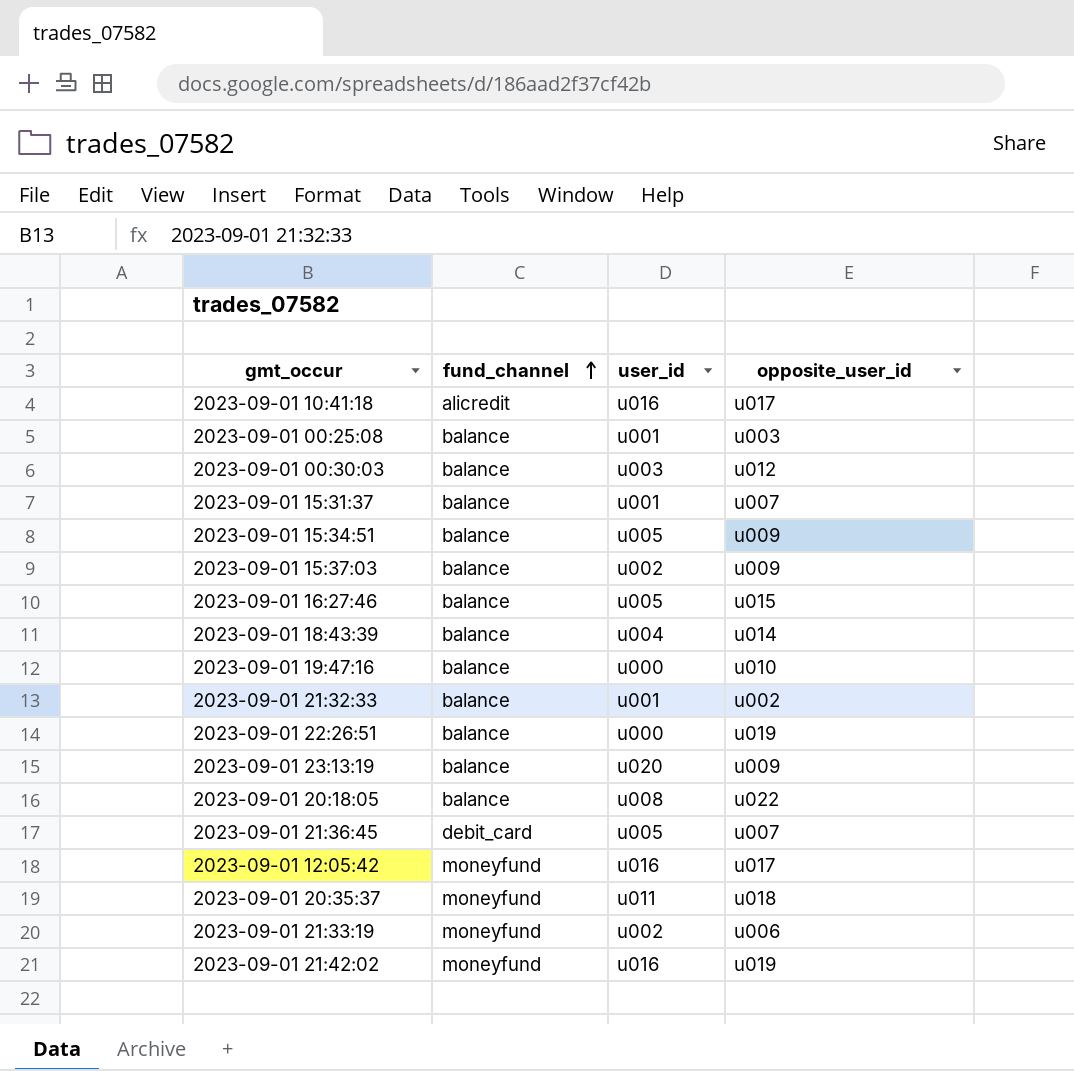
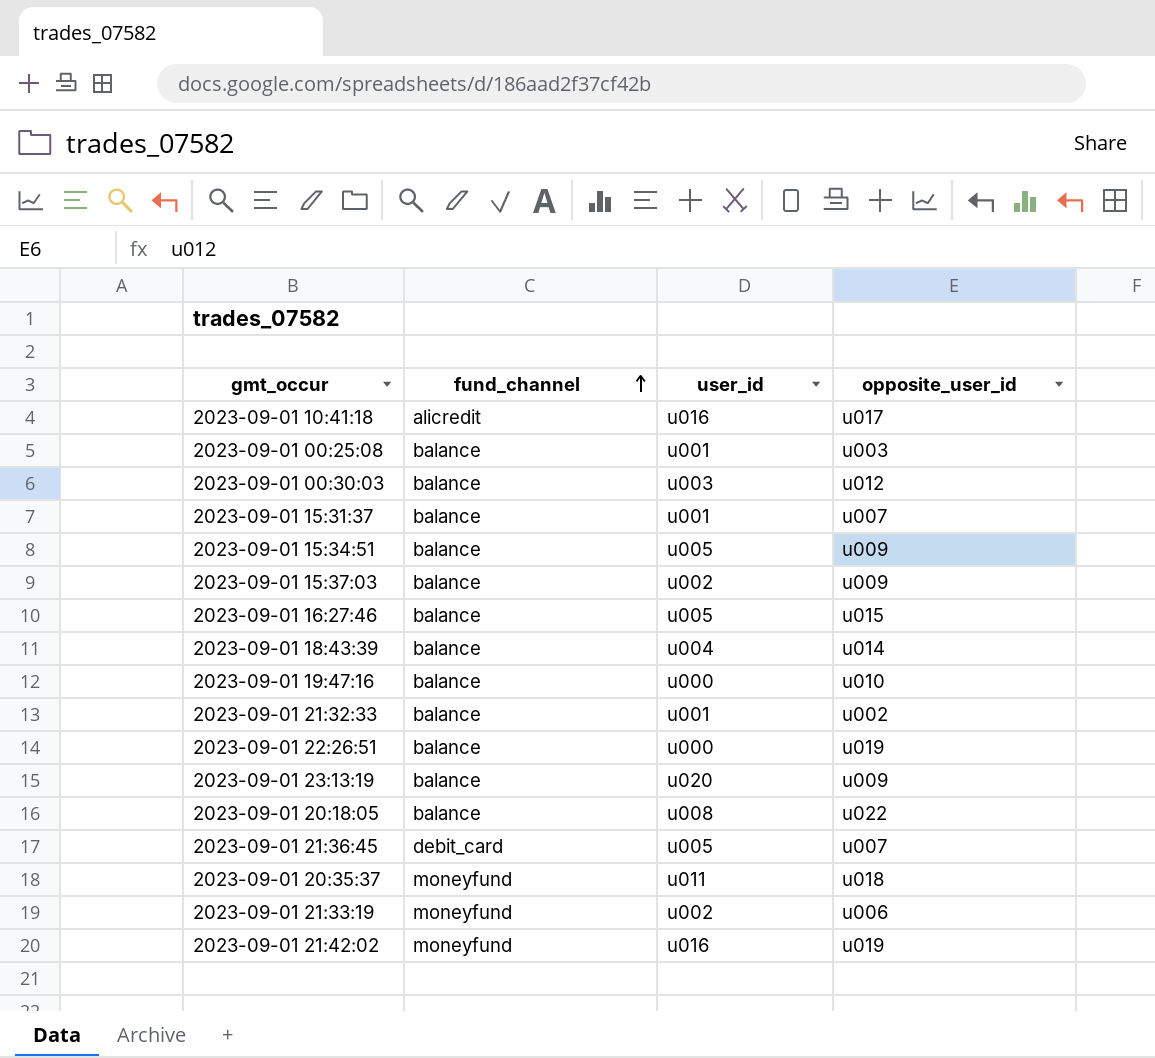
row 2023-09-01 12:05:42: moneyfund | u016 | u017 -> none

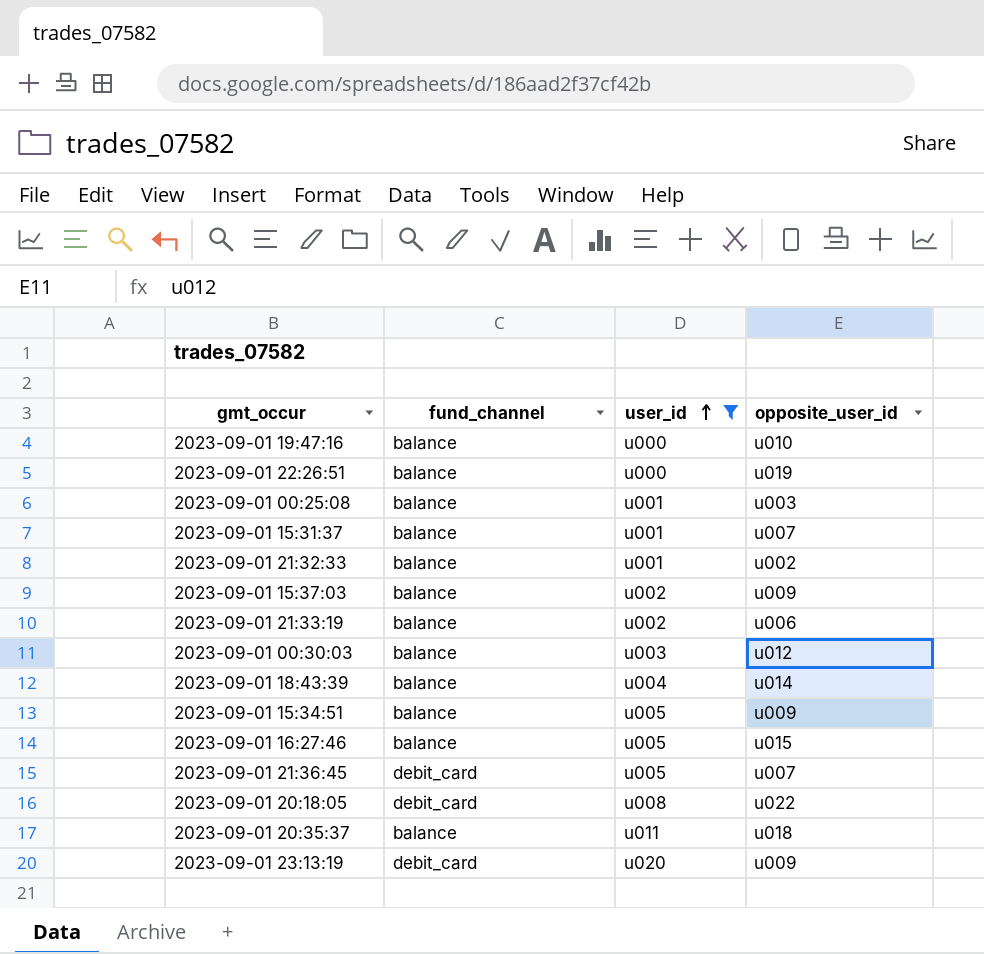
filter: none -> user_id != u016
row order: fund_channel ascending -> user_id ascending
2023-09-01 21:33:19 | fund_channel: moneyfund -> balance
2023-09-01 20:18:05 | fund_channel: balance -> debit_card
2023-09-01 20:35:37 | fund_channel: moneyfund -> balance
2023-09-01 23:13:19 | fund_channel: balance -> debit_card

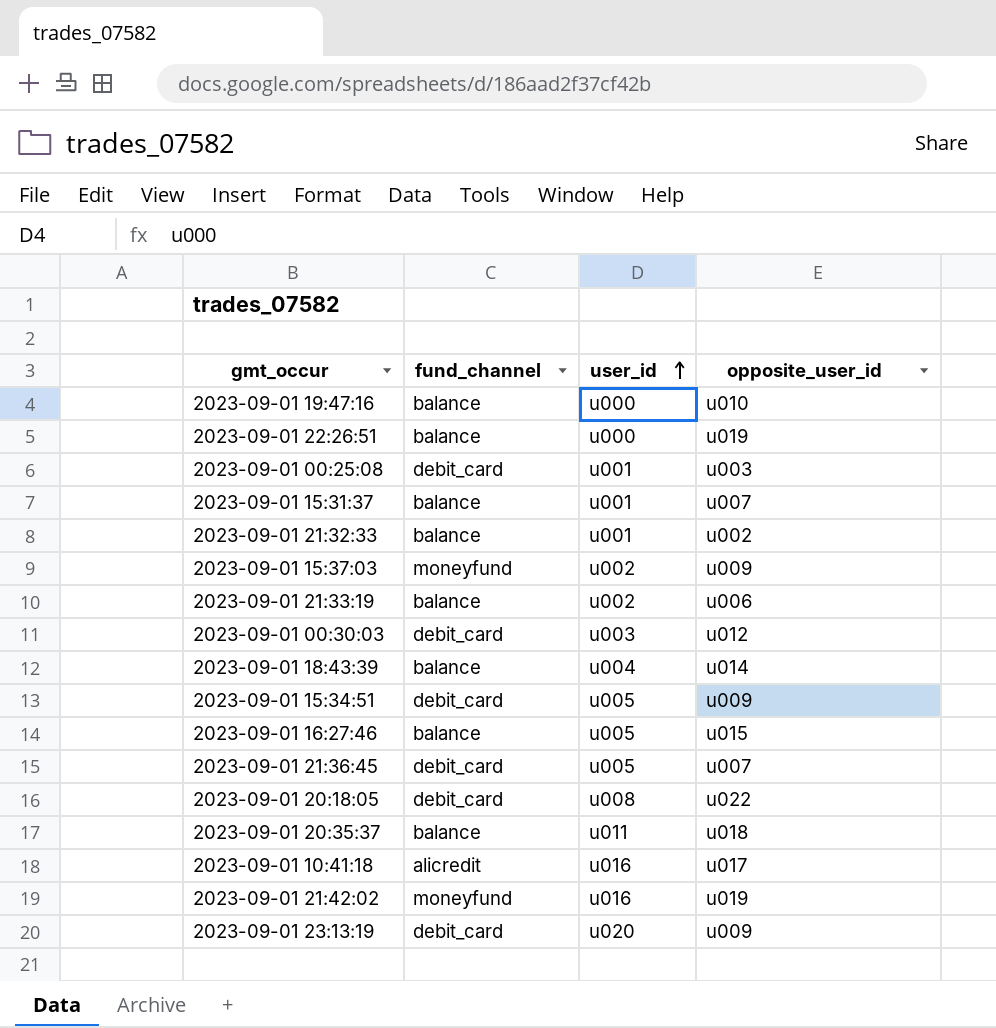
filter: user_id != u016 -> none
2023-09-01 00:25:08 | fund_channel: balance -> debit_card
2023-09-01 15:37:03 | fund_channel: balance -> moneyfund
2023-09-01 00:30:03 | fund_channel: balance -> debit_card
2023-09-01 15:34:51 | fund_channel: balance -> debit_card

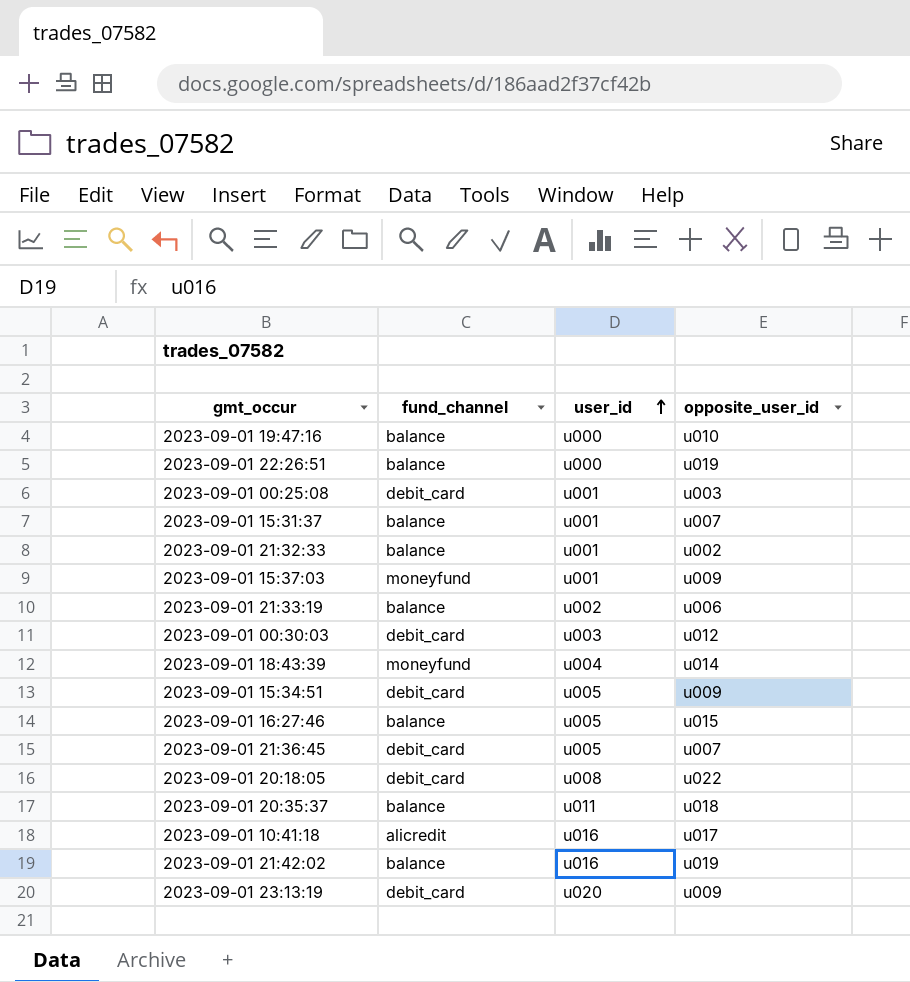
2023-09-01 15:37:03 | user_id: u002 -> u001
2023-09-01 18:43:39 | fund_channel: balance -> moneyfund
2023-09-01 21:42:02 | fund_channel: moneyfund -> balance

